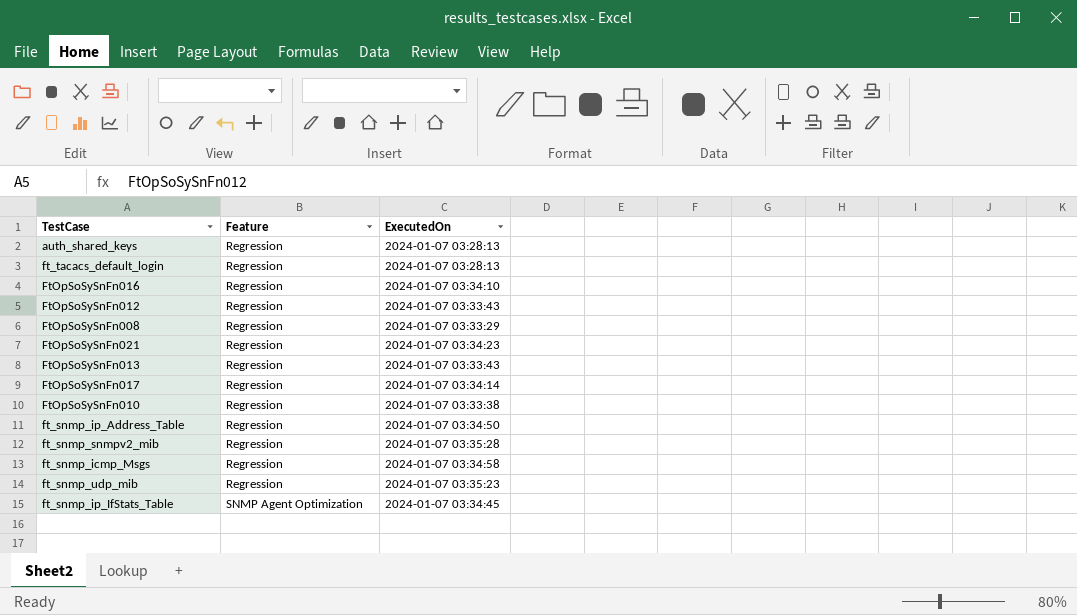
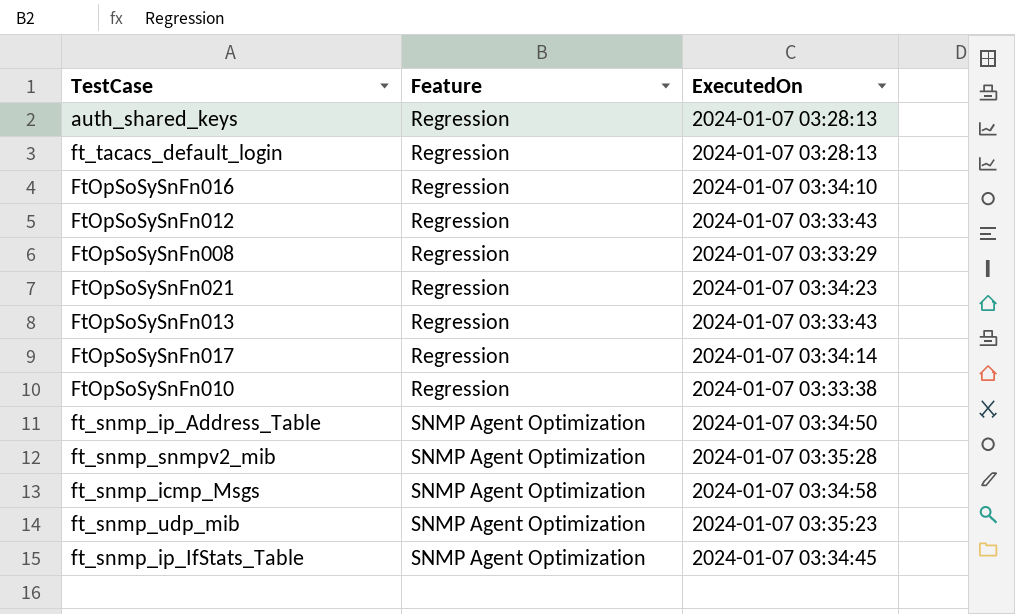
ft_snmp_ip_Address_Table | Feature: Regression -> SNMP Agent Optimization
ft_snmp_snmpv2_mib | Feature: Regression -> SNMP Agent Optimization
ft_snmp_icmp_Msgs | Feature: Regression -> SNMP Agent Optimization
ft_snmp_udp_mib | Feature: Regression -> SNMP Agent Optimization

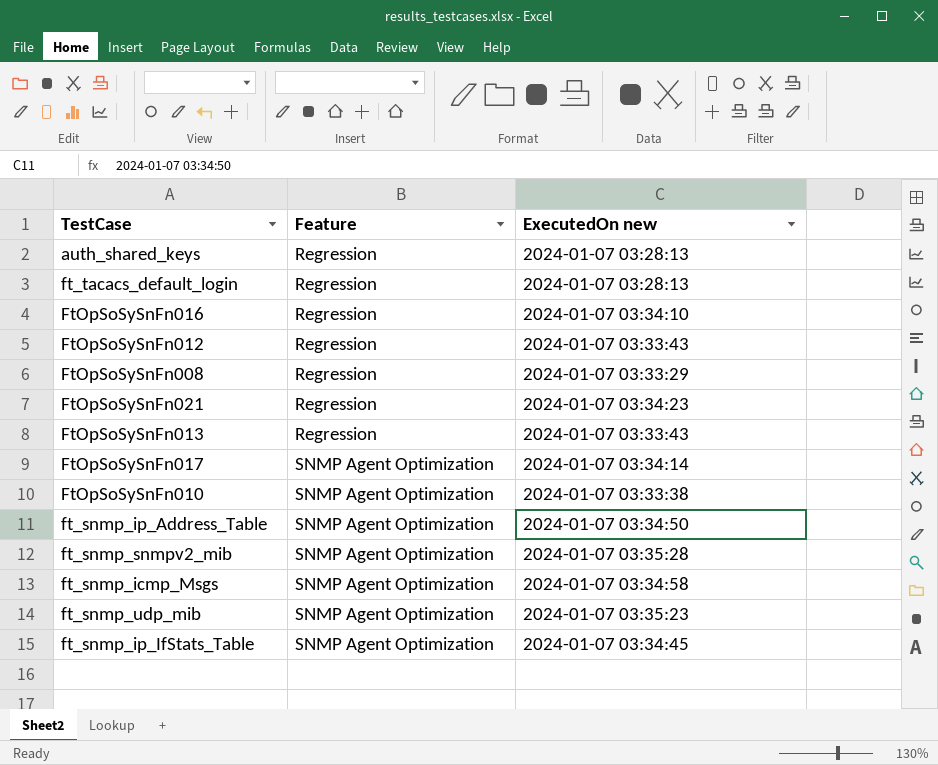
column name: ExecutedOn -> ExecutedOn new
FtOpSoSySnFn017 | Feature: Regression -> SNMP Agent Optimization
FtOpSoSySnFn010 | Feature: Regression -> SNMP Agent Optimization

